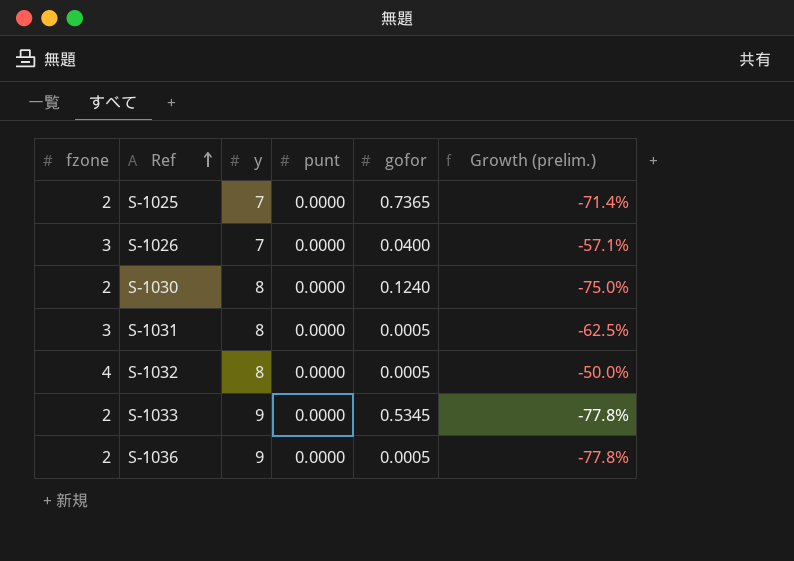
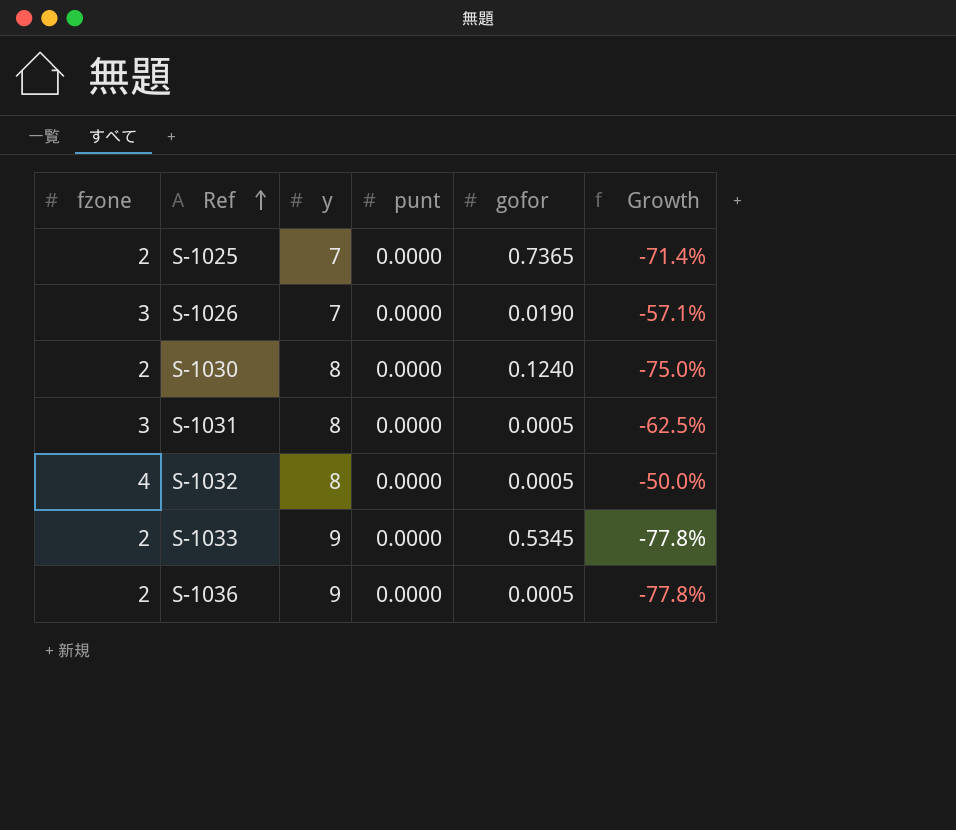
column name: Growth (prelim.) -> Growth
S-1026 | gofor: 0.0400 -> 0.0190

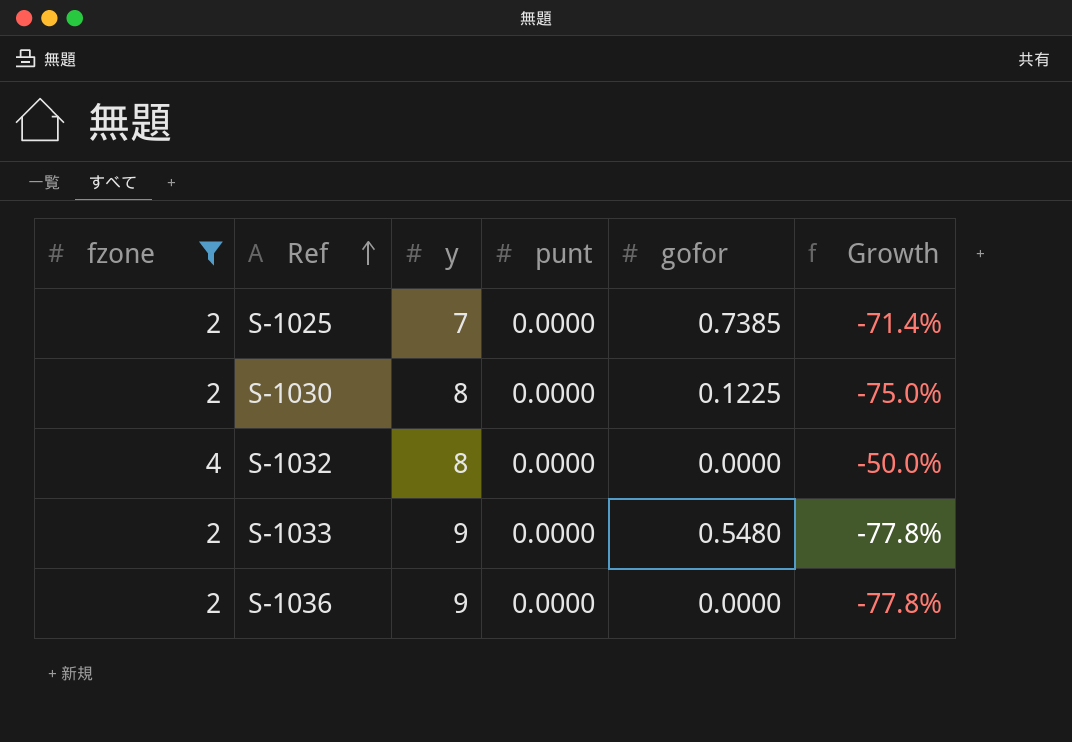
filter: none -> fzone != 3
S-1025 | gofor: 0.7365 -> 0.7385
S-1030 | gofor: 0.1240 -> 0.1225
S-1032 | gofor: 0.0005 -> 0.0000
S-1033 | gofor: 0.5345 -> 0.5480
S-1036 | gofor: 0.0005 -> 0.0000

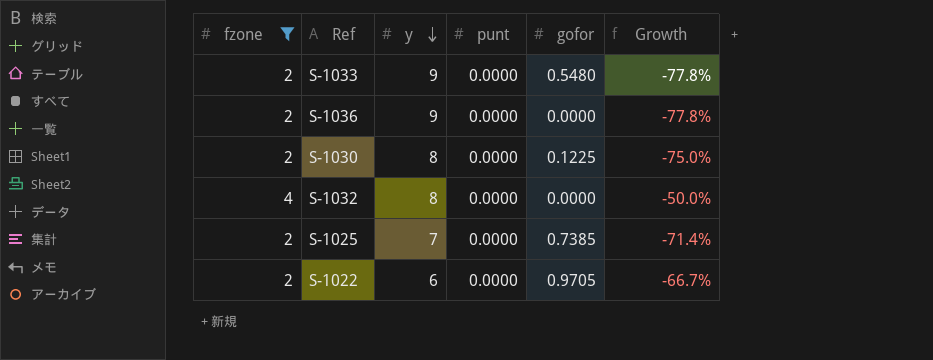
row order: Ref ascending -> y descending
row S-1022: none -> 2 | 6 | 0.0000 | 0.9705 | -66.7%

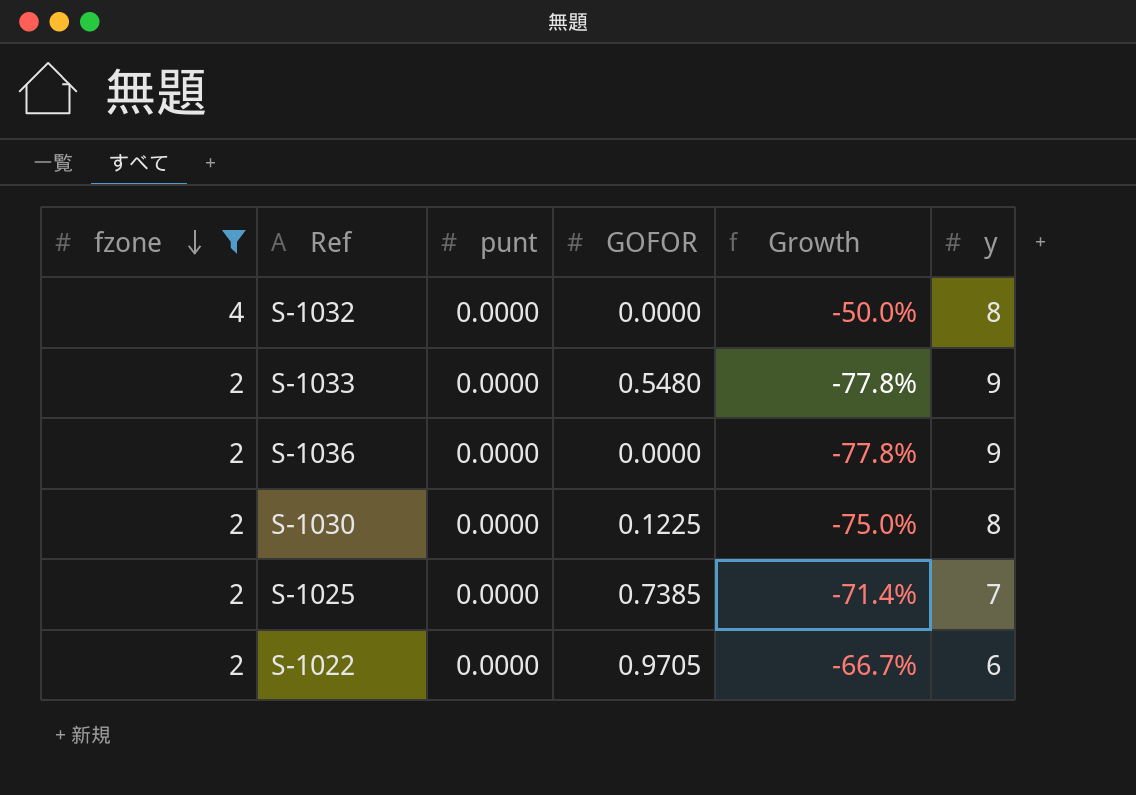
row order: y descending -> fzone descending
column name: gofor -> GOFOR
column y | position: 3 -> 6

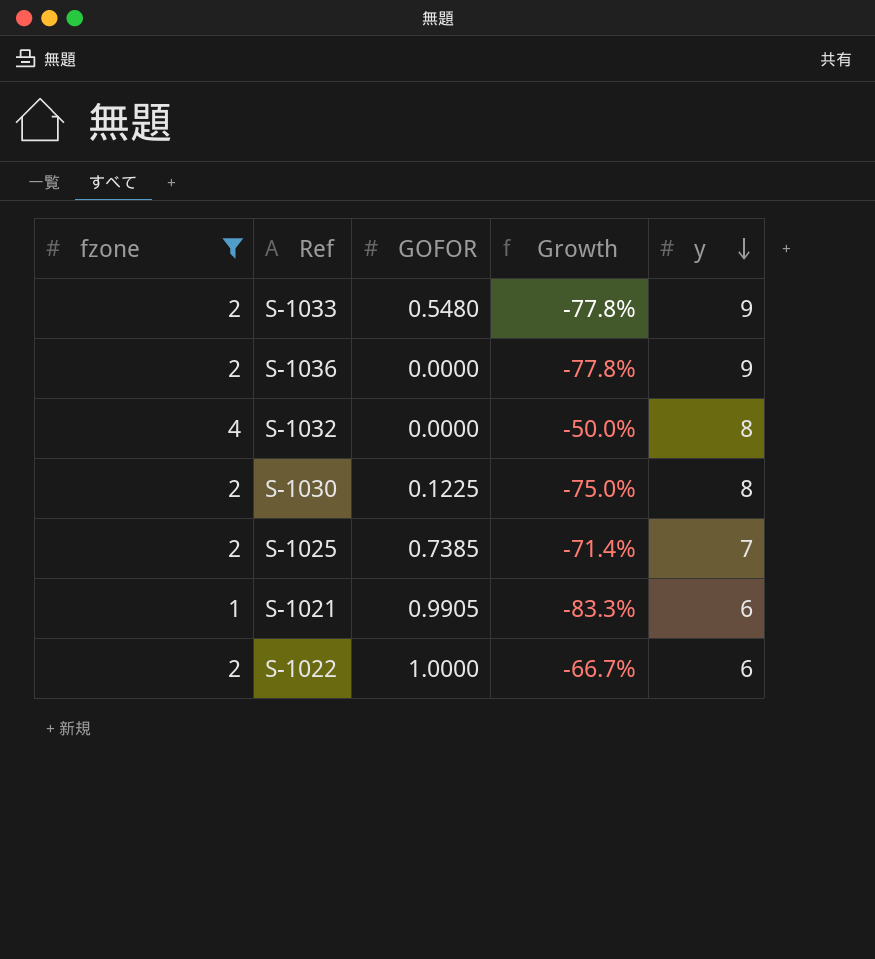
row order: fzone descending -> y descending
column punt | position: 3 -> none
row S-1021: none -> 1 | 0.9905 | -83.3% | 6
S-1022 | GOFOR: 0.9705 -> 1.0000

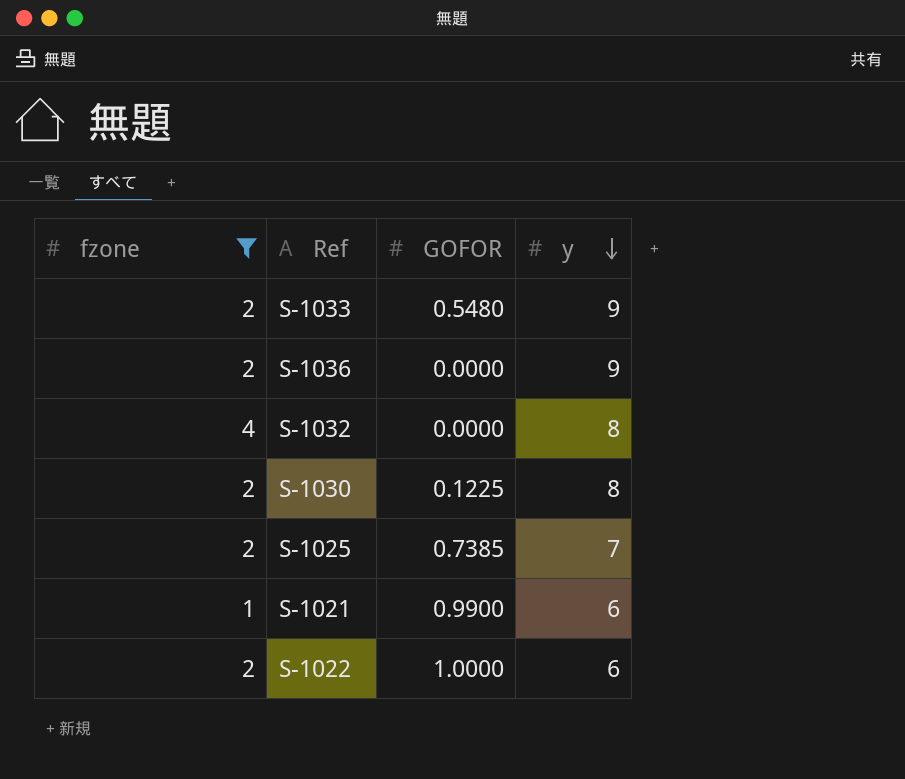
column Growth | formula: ([fzone] - [y]) / [y] -> none
S-1021 | GOFOR: 0.9905 -> 0.9900

